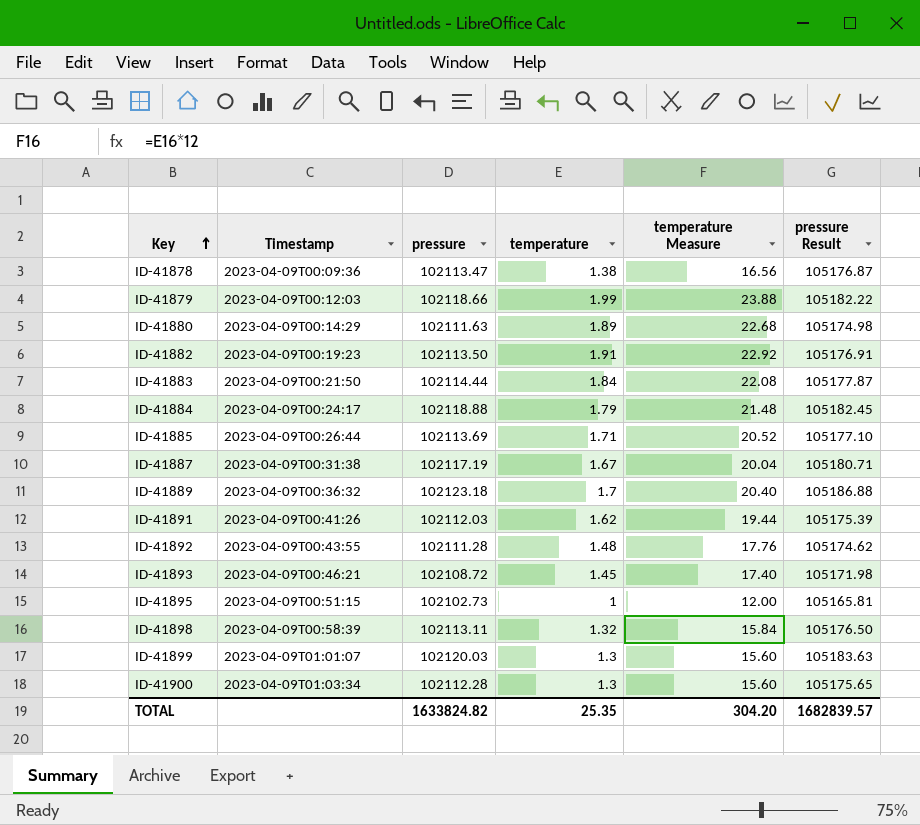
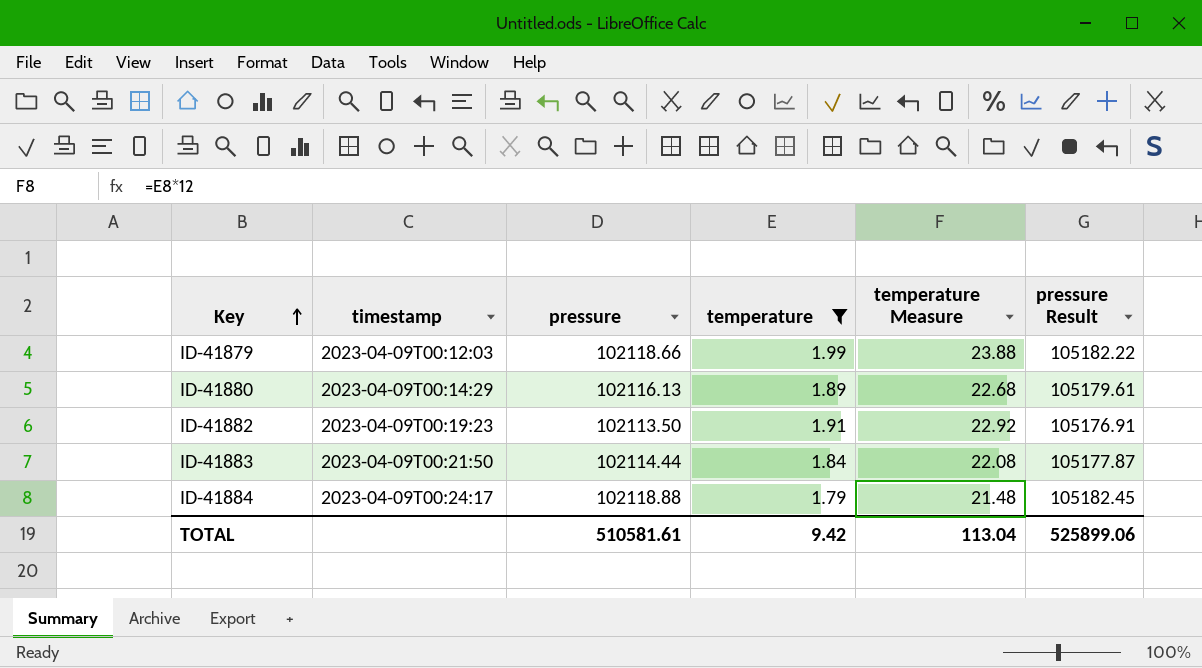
filter: none -> temperature >= 1.79
column name: Timestamp -> timestamp
ID-41880 | pressure: 102111.63 -> 102116.13
ID-41880 | pressure Result: 105174.98 -> 105179.61
TOTAL | pressure: 1633824.82 -> 510581.61
TOTAL | temperature: 25.35 -> 9.42
TOTAL | temperature Measure: 304.20 -> 113.04
TOTAL | pressure Result: 1682839.57 -> 525899.06

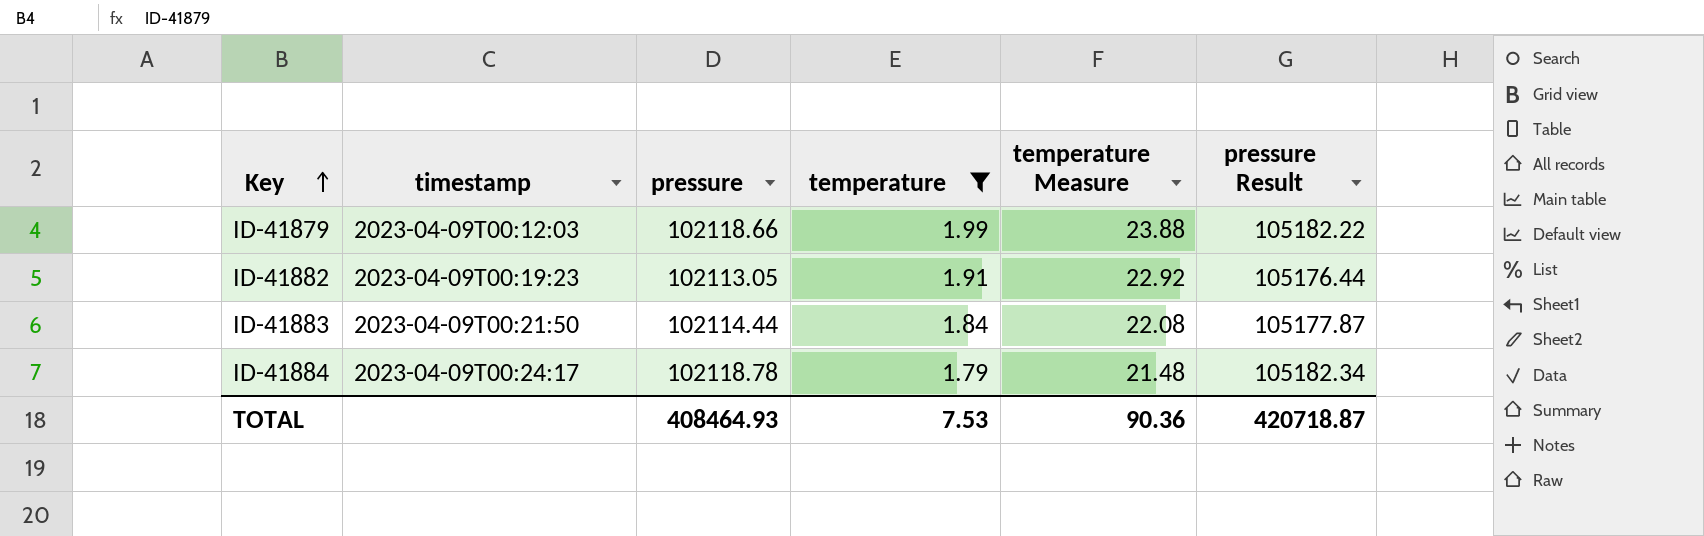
row ID-41880: 2023-04-09T00:14:29 | 102116.13 | 1.89 | 22.68 | 105179.61 -> none
ID-41882 | pressure: 102113.50 -> 102113.05
ID-41882 | pressure Result: 105176.91 -> 105176.44
ID-41884 | pressure: 102118.88 -> 102118.78
ID-41884 | pressure Result: 105182.45 -> 105182.34
TOTAL | pressure: 510581.61 -> 408464.93
TOTAL | temperature: 9.42 -> 7.53
TOTAL | temperature Measure: 113.04 -> 90.36
TOTAL | pressure Result: 525899.06 -> 420718.87

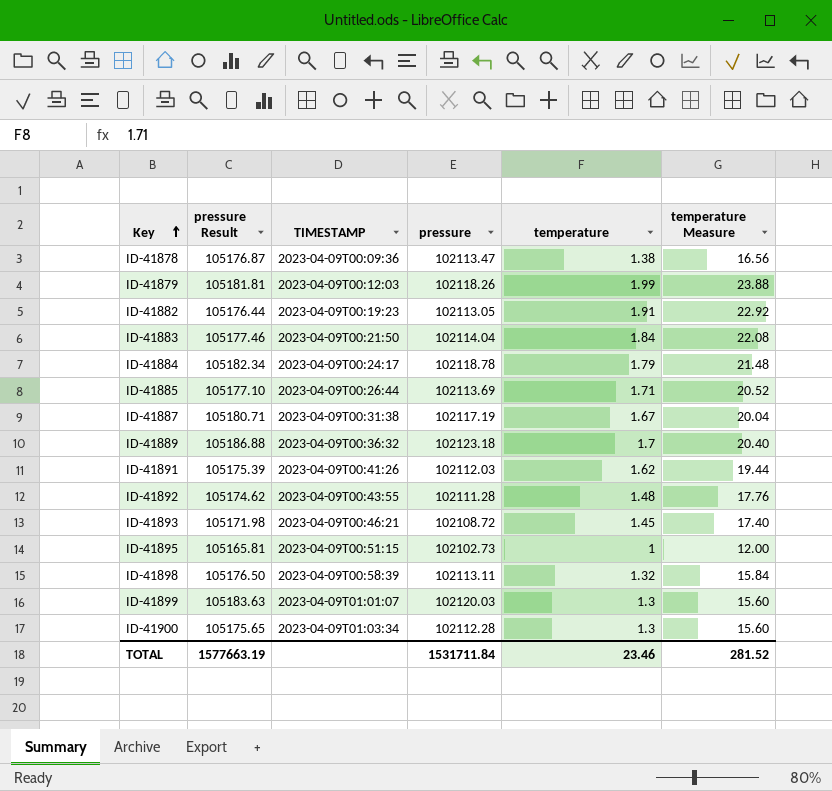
filter: temperature >= 1.79 -> none
column pressure Result | position: 6 -> 2
column name: timestamp -> TIMESTAMP
ID-41879 | pressure Result: 105182.22 -> 105181.81
ID-41879 | pressure: 102118.66 -> 102118.26
ID-41883 | pressure Result: 105177.87 -> 105177.46
ID-41883 | pressure: 102114.44 -> 102114.04
TOTAL | pressure Result: 420718.87 -> 1577663.19
TOTAL | pressure: 408464.93 -> 1531711.84
TOTAL | temperature: 7.53 -> 23.46
TOTAL | temperature Measure: 90.36 -> 281.52

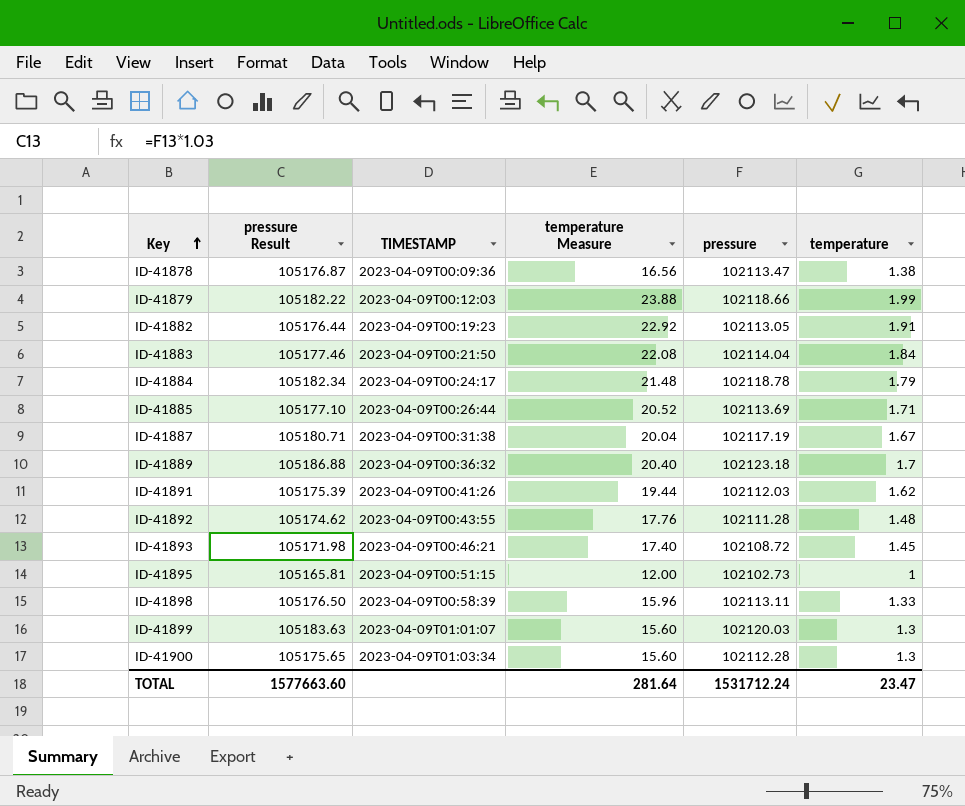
column temperature Measure | position: 6 -> 4
ID-41879 | pressure Result: 105181.81 -> 105182.22
ID-41879 | pressure: 102118.26 -> 102118.66
ID-41898 | temperature Measure: 15.84 -> 15.96
ID-41898 | temperature: 1.32 -> 1.33
TOTAL | pressure Result: 1577663.19 -> 1577663.60
TOTAL | temperature Measure: 281.52 -> 281.64
TOTAL | pressure: 1531711.84 -> 1531712.24
TOTAL | temperature: 23.46 -> 23.47

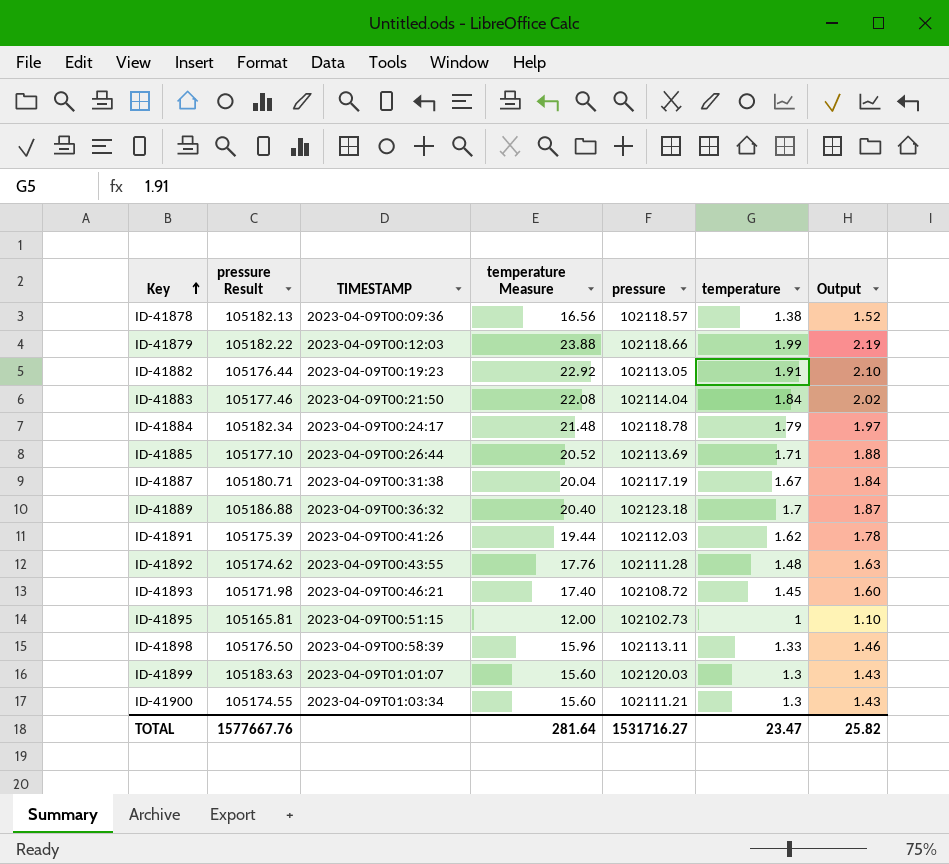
column Output | formula: none -> [temperature] * 1.1
ID-41878 | pressure Result: 105176.87 -> 105182.13
ID-41878 | pressure: 102113.47 -> 102118.57
ID-41900 | pressure Result: 105175.65 -> 105174.55
ID-41900 | pressure: 102112.28 -> 102111.21
TOTAL | pressure Result: 1577663.60 -> 1577667.76
TOTAL | pressure: 1531712.24 -> 1531716.27

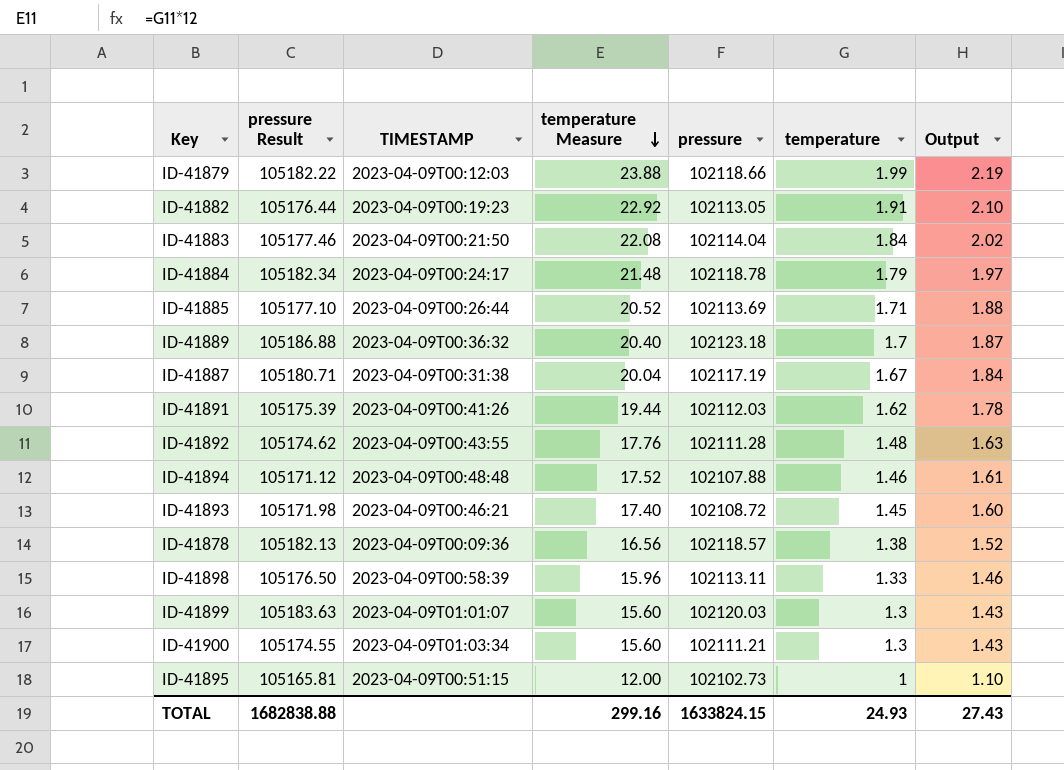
row order: Key ascending -> temperature Measure descending
row ID-41894: none -> 105171.12 | 2023-04-09T00:48:48 | 17.52 | 102107.88 | 1.46 | 1.61
TOTAL | pressure Result: 1577667.76 -> 1682838.88
TOTAL | temperature Measure: 281.64 -> 299.16
TOTAL | pressure: 1531716.27 -> 1633824.15
TOTAL | temperature: 23.47 -> 24.93
TOTAL | Output: 25.82 -> 27.43

